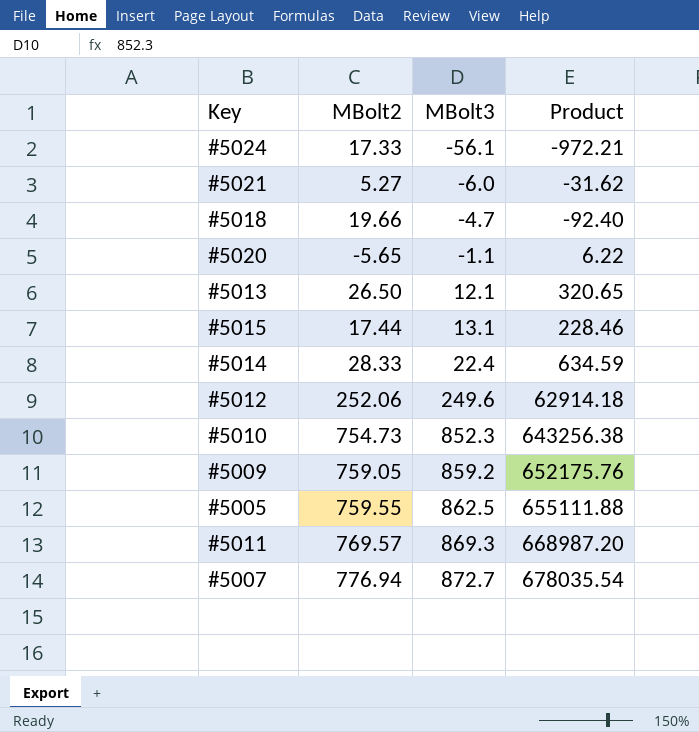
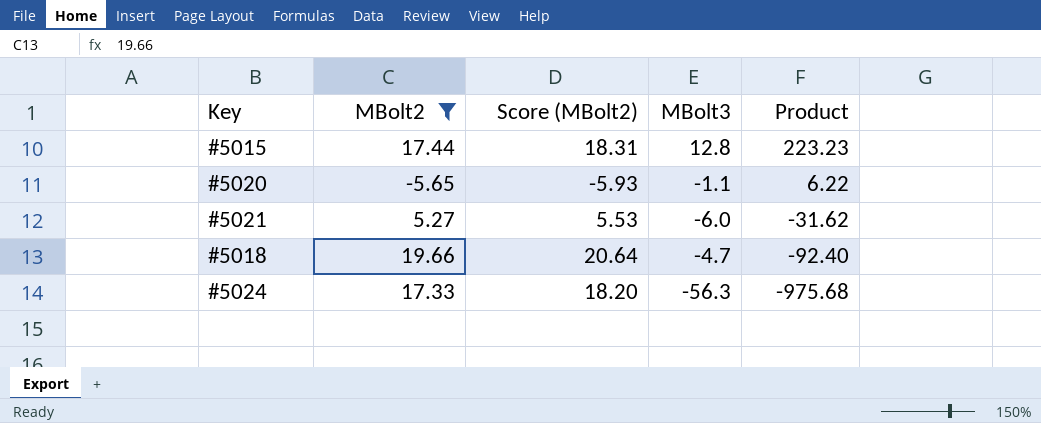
filter: none -> MBolt2 <= 19.66
row order: MBolt3 ascending -> Product descending
column Score (MBolt2) | formula: none -> [MBolt2] * 1.05
#5015 | MBolt3: 13.1 -> 12.8
#5015 | Product: 228.46 -> 223.23
#5024 | MBolt3: -56.1 -> -56.3
#5024 | Product: -972.21 -> -975.68

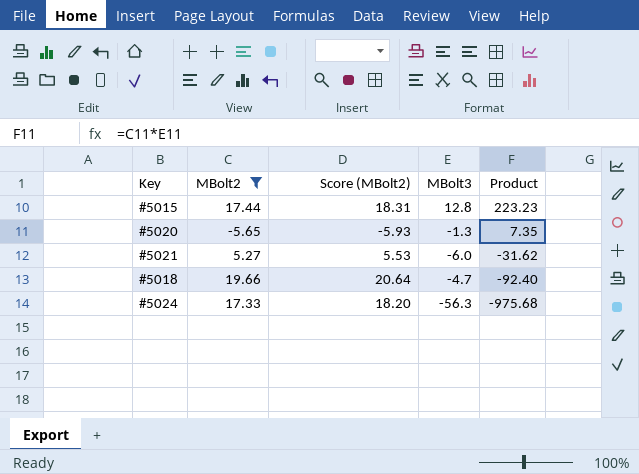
#5020 | MBolt3: -1.1 -> -1.3
#5020 | Product: 6.22 -> 7.35

